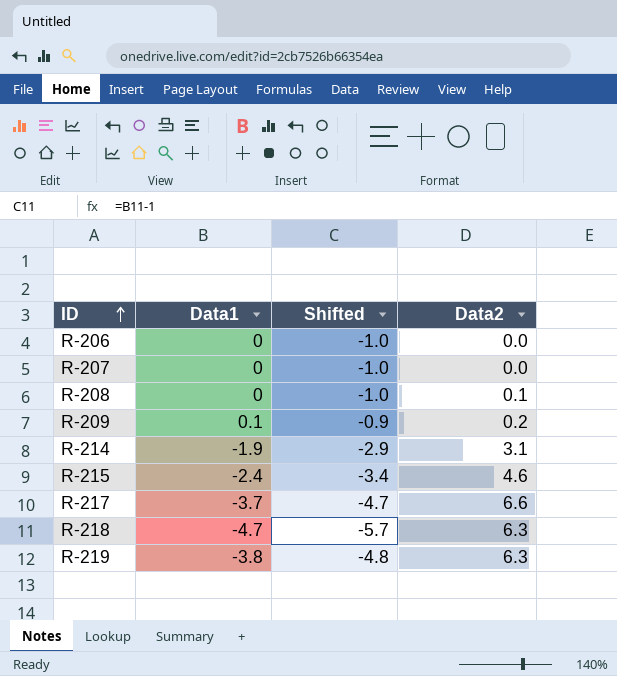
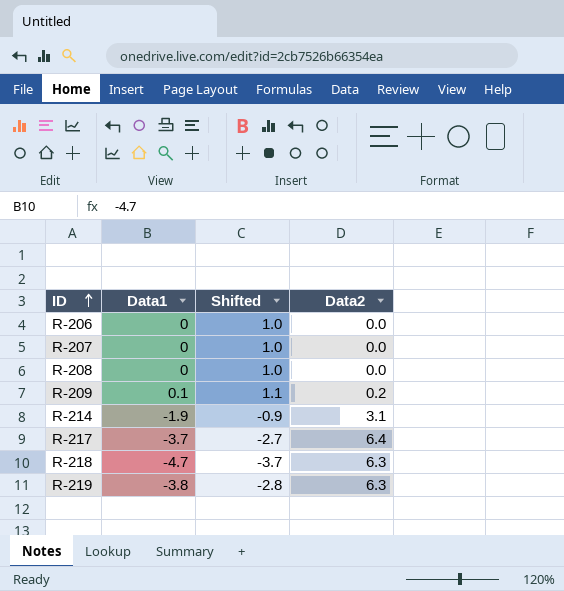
column Shifted | formula: [Data1] - 1 -> [Data1] + 1
row R-215: -2.4 | -3.4 | 4.6 -> none
R-208 | Data2: 0.1 -> 0.0
R-217 | Data2: 6.6 -> 6.4

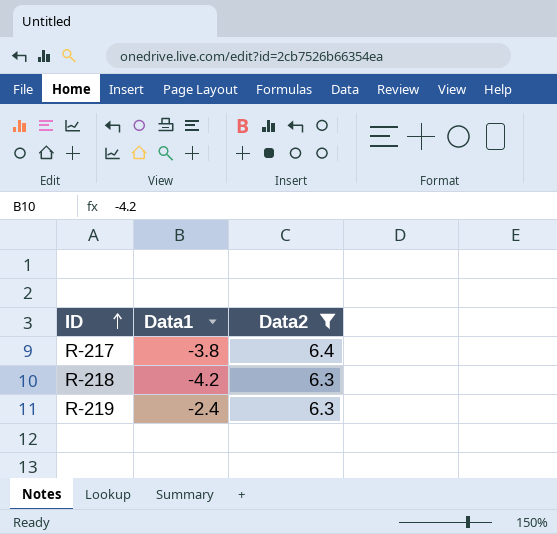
filter: none -> Data2 >= 6.3
column Shifted | formula: [Data1] + 1 -> none
R-217 | Data1: -3.7 -> -3.8
R-218 | Data1: -4.7 -> -4.2
R-219 | Data1: -3.8 -> -2.4

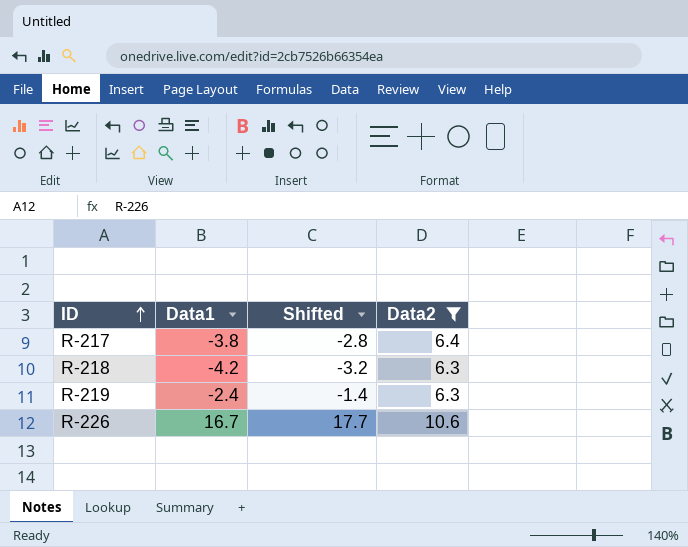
column Shifted | formula: none -> [Data1] + 1
row R-226: none -> 16.7 | 17.7 | 10.6

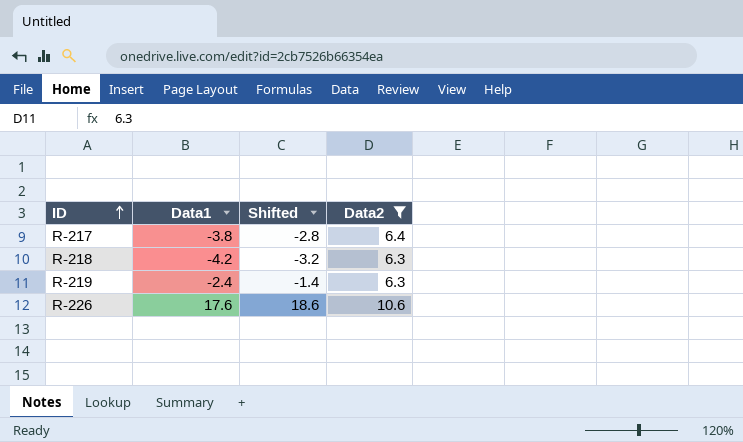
R-226 | Data1: 16.7 -> 17.6
R-226 | Shifted: 17.7 -> 18.6

